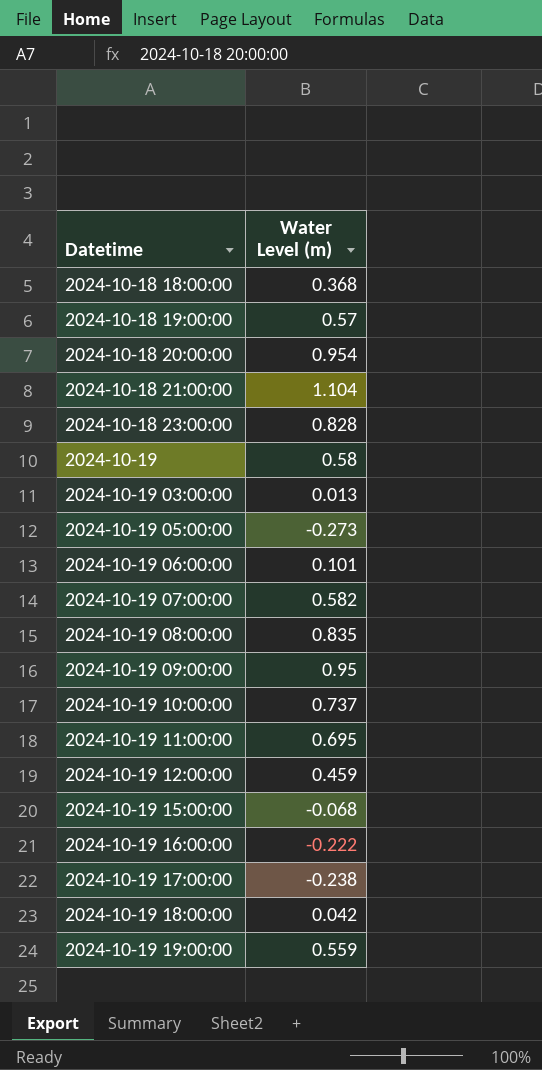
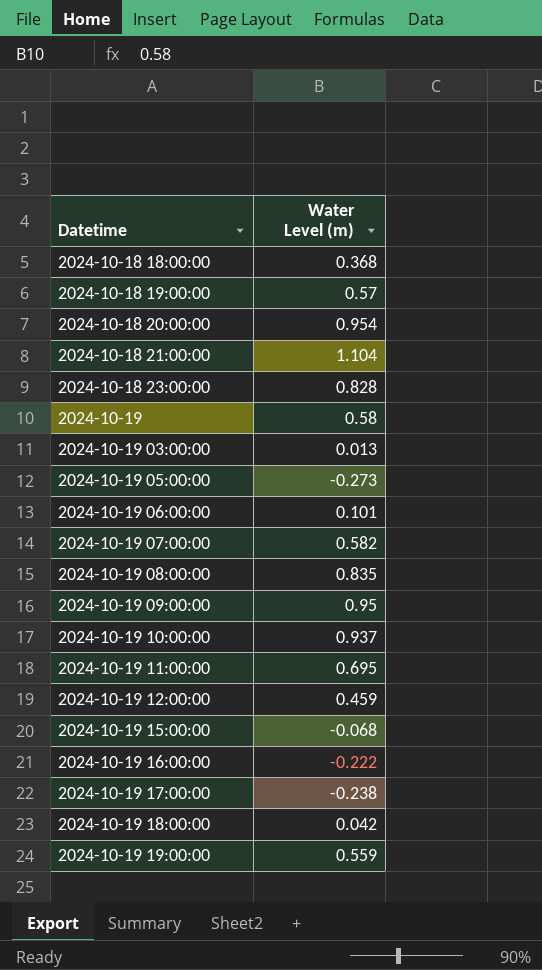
2024-10-19 10:00:00 | Water Level (m): 0.737 -> 0.937

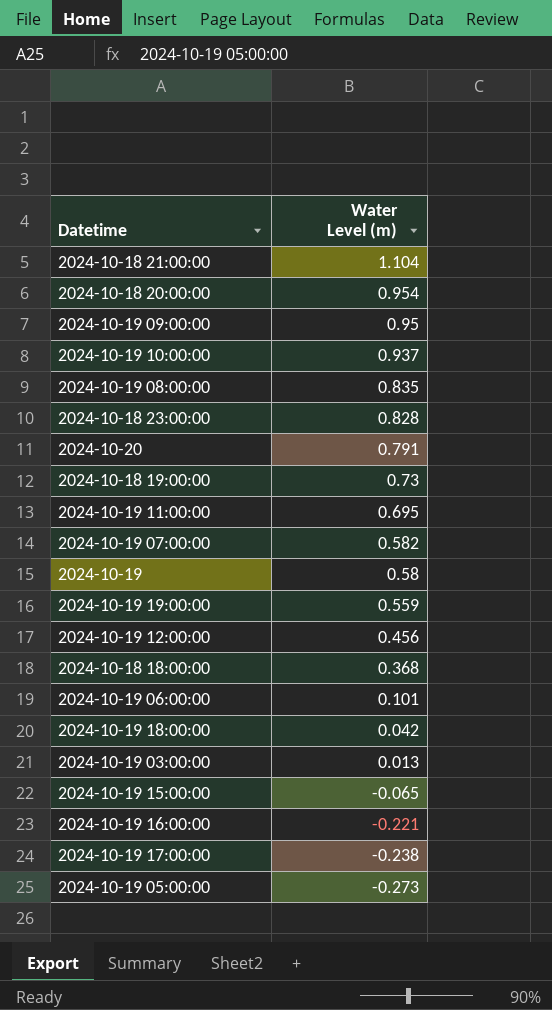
row order: Datetime ascending -> Water Level (m) descending
row 2024-10-20: none -> 0.791
2024-10-18 19:00:00 | Water Level (m): 0.57 -> 0.73
2024-10-19 12:00:00 | Water Level (m): 0.459 -> 0.456
2024-10-19 15:00:00 | Water Level (m): -0.068 -> -0.065
2024-10-19 16:00:00 | Water Level (m): -0.222 -> -0.221

